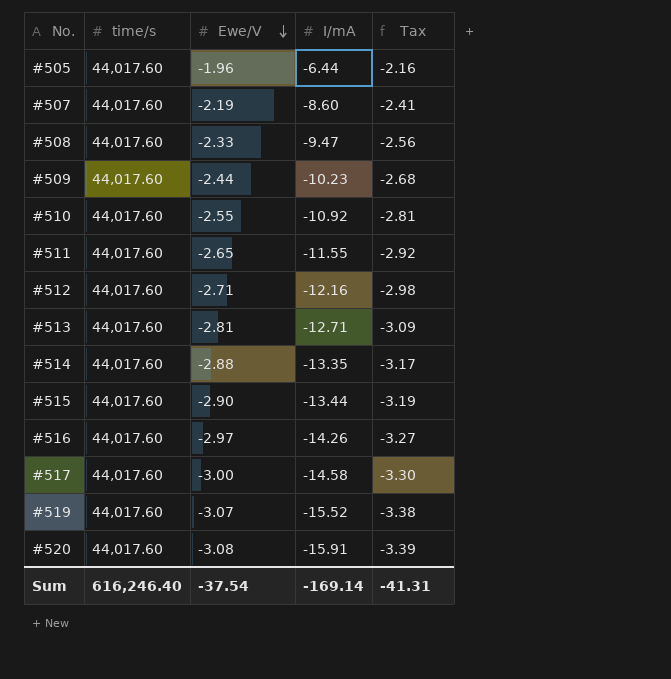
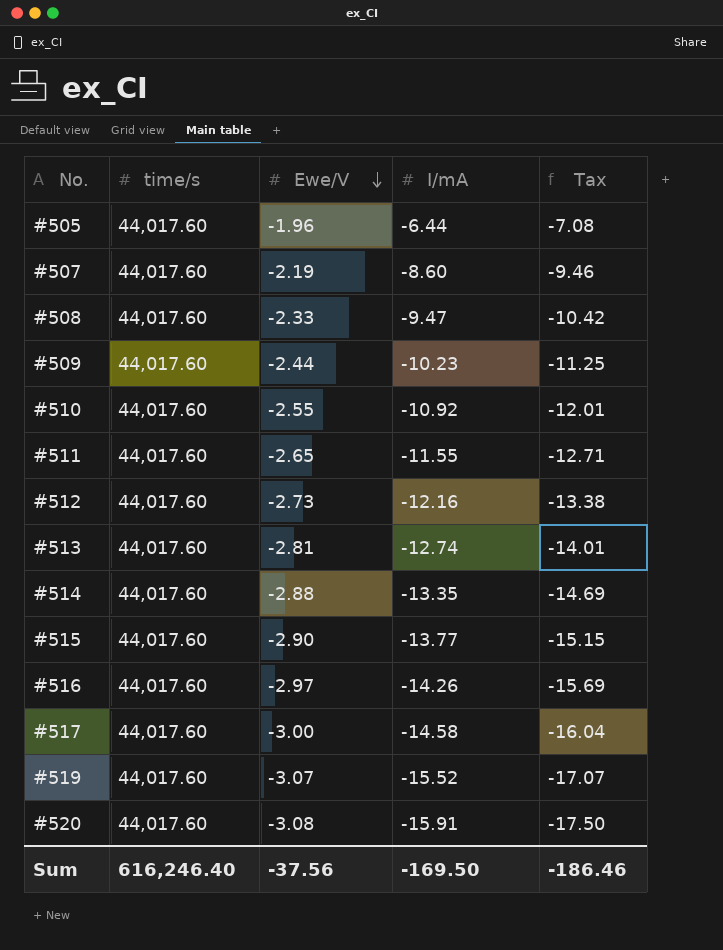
column Tax | formula: [Ewe/V] * 1.1 -> [I/mA] * 1.1
#512 | Ewe/V: -2.71 -> -2.73
#513 | I/mA: -12.71 -> -12.74
#515 | I/mA: -13.44 -> -13.77
Sum | Ewe/V: -37.54 -> -37.56
Sum | I/mA: -169.14 -> -169.50
Sum | Tax: -41.31 -> -186.46

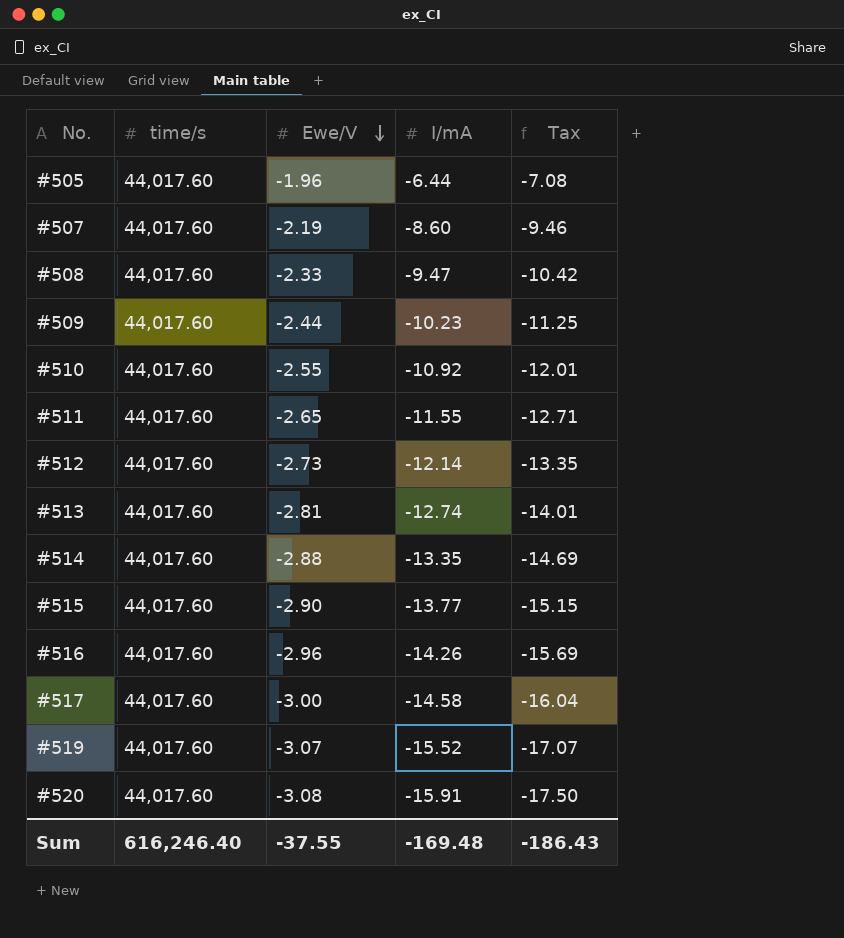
#512 | I/mA: -12.16 -> -12.14
#512 | Tax: -13.38 -> -13.35
#516 | Ewe/V: -2.97 -> -2.96
Sum | Ewe/V: -37.56 -> -37.55
Sum | I/mA: -169.50 -> -169.48
Sum | Tax: -186.46 -> -186.43

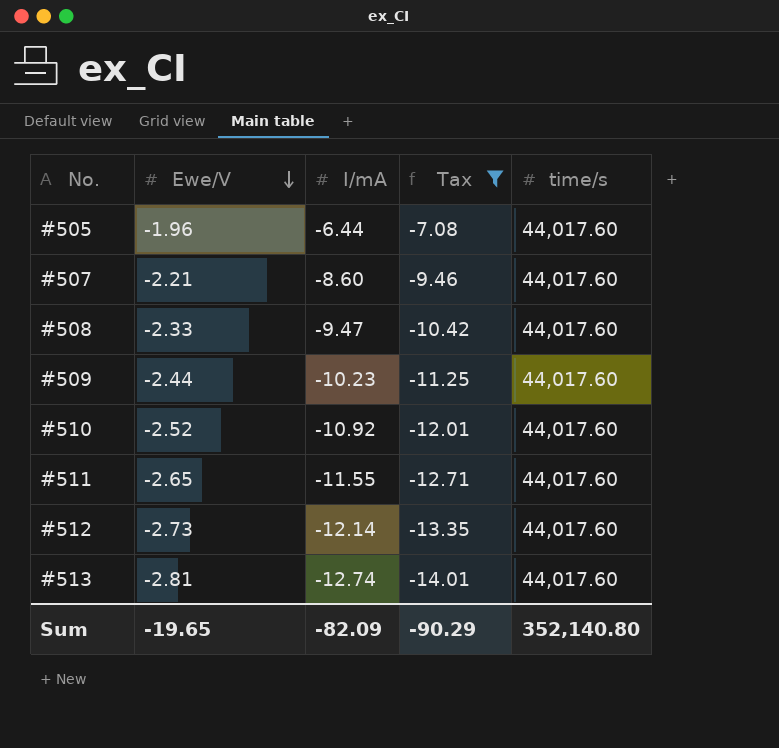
filter: none -> Tax >= -14.01
column time/s | position: 2 -> 5
#507 | Ewe/V: -2.19 -> -2.21
#510 | Ewe/V: -2.55 -> -2.52
Sum | Ewe/V: -37.55 -> -19.65
Sum | I/mA: -169.48 -> -82.09
Sum | Tax: -186.43 -> -90.29
Sum | time/s: 616,246.40 -> 352,140.80

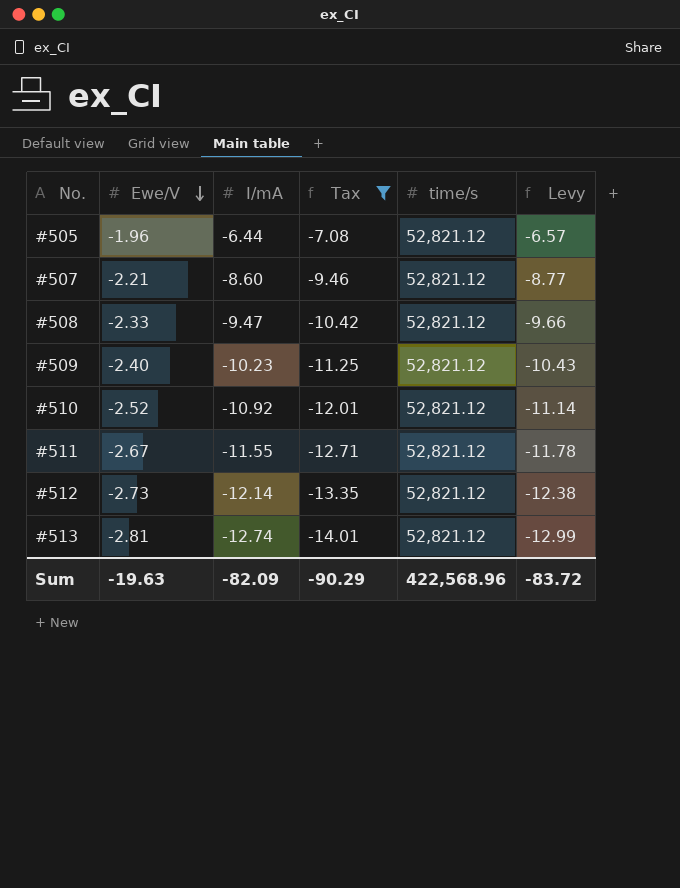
column Levy | formula: none -> [I/mA] * 1.02
#505 | time/s: 44,017.60 -> 52,821.12
#507 | time/s: 44,017.60 -> 52,821.12
#508 | time/s: 44,017.60 -> 52,821.12
#509 | Ewe/V: -2.44 -> -2.40
#509 | time/s: 44,017.60 -> 52,821.12
#510 | time/s: 44,017.60 -> 52,821.12
#511 | Ewe/V: -2.65 -> -2.67
#511 | time/s: 44,017.60 -> 52,821.12
#512 | time/s: 44,017.60 -> 52,821.12
#513 | time/s: 44,017.60 -> 52,821.12
Sum | Ewe/V: -19.65 -> -19.63
Sum | time/s: 352,140.80 -> 422,568.96

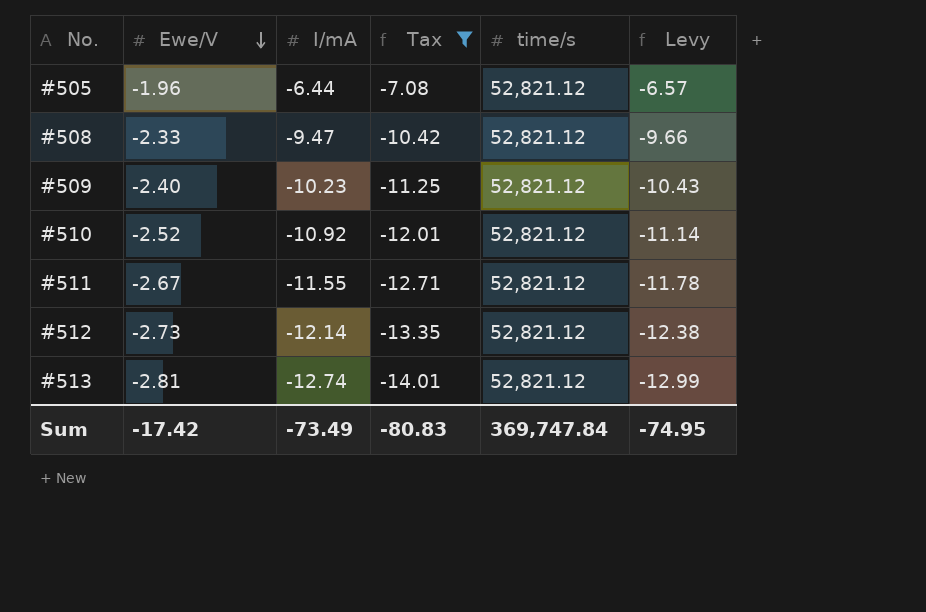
row #507: -2.21 | -8.60 | -9.46 | 52,821.12 | -8.77 -> none
Sum | Ewe/V: -19.63 -> -17.42
Sum | I/mA: -82.09 -> -73.49
Sum | Tax: -90.29 -> -80.83
Sum | time/s: 422,568.96 -> 369,747.84
Sum | Levy: -83.72 -> -74.95

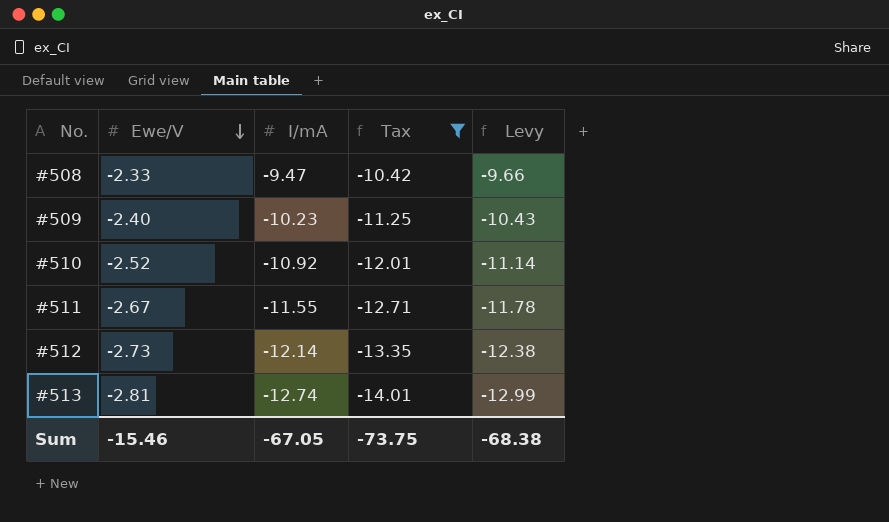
column time/s | position: 5 -> none
row #505: -1.96 | -6.44 | -7.08 | 52,821.12 | -6.57 -> none
Sum | Ewe/V: -17.42 -> -15.46
Sum | I/mA: -73.49 -> -67.05
Sum | Tax: -80.83 -> -73.75
Sum | Levy: -74.95 -> -68.38

